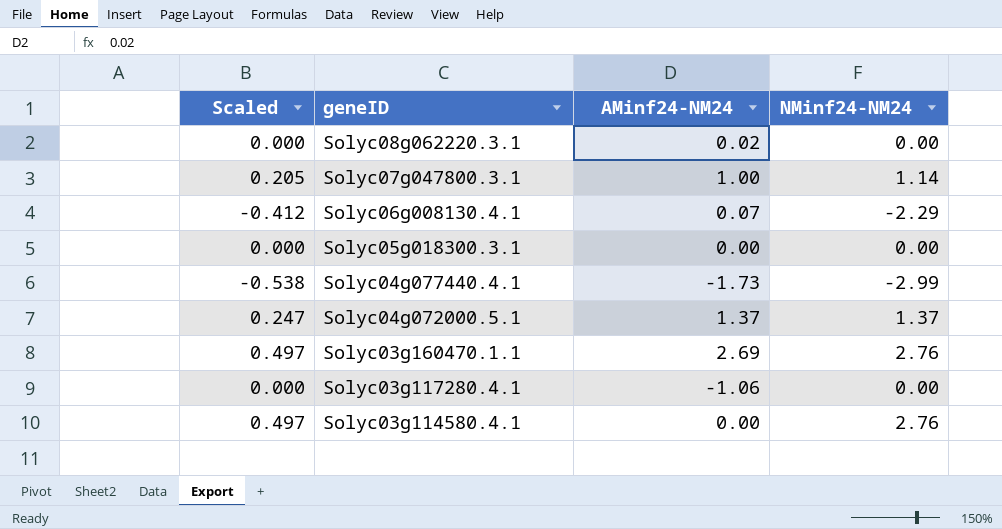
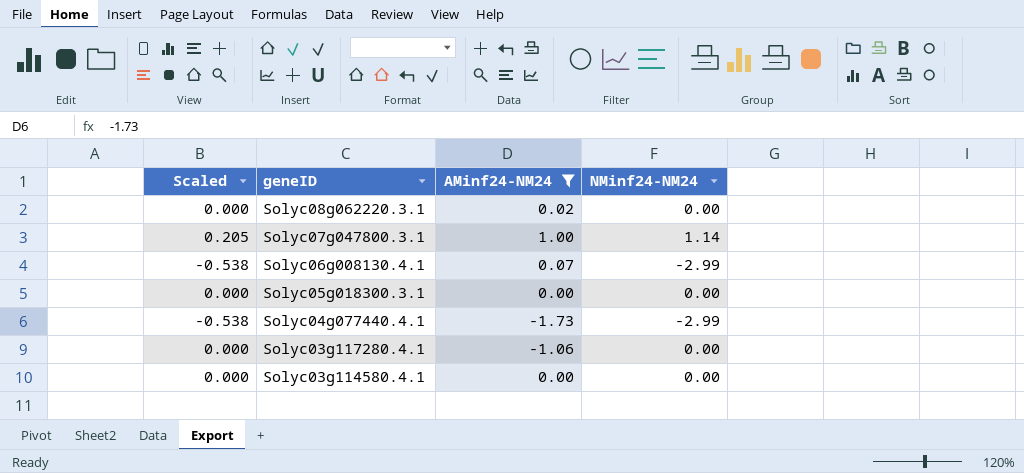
filter: none -> AMinf24-NM24 <= 1.00
Solyc06g008130.4.1 | Scaled: -0.412 -> -0.538
Solyc06g008130.4.1 | NMinf24-NM24: -2.29 -> -2.99
Solyc03g114580.4.1 | Scaled: 0.497 -> 0.000
Solyc03g114580.4.1 | NMinf24-NM24: 2.76 -> 0.00

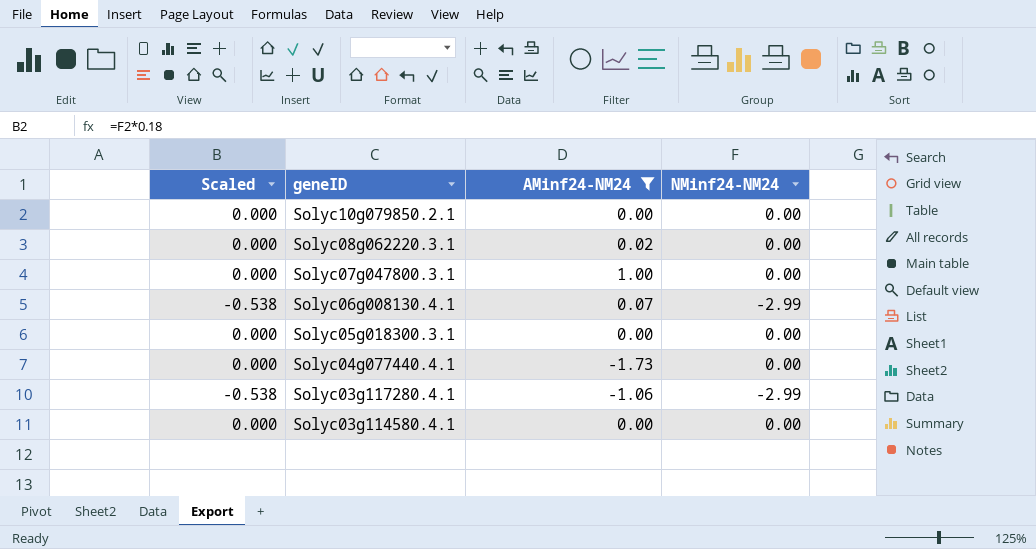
row Solyc10g079850.2.1: none -> 0.000 | 0.00 | 0.00
Solyc07g047800.3.1 | Scaled: 0.205 -> 0.000
Solyc07g047800.3.1 | NMinf24-NM24: 1.14 -> 0.00
Solyc04g077440.4.1 | Scaled: -0.538 -> 0.000
Solyc04g077440.4.1 | NMinf24-NM24: -2.99 -> 0.00
Solyc03g117280.4.1 | Scaled: 0.000 -> -0.538
Solyc03g117280.4.1 | NMinf24-NM24: 0.00 -> -2.99

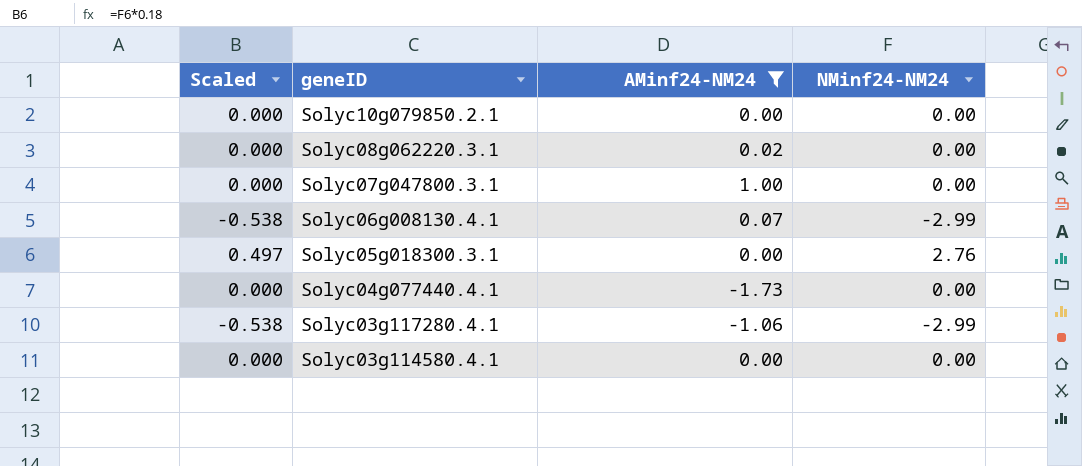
Solyc05g018300.3.1 | Scaled: 0.000 -> 0.497
Solyc05g018300.3.1 | NMinf24-NM24: 0.00 -> 2.76

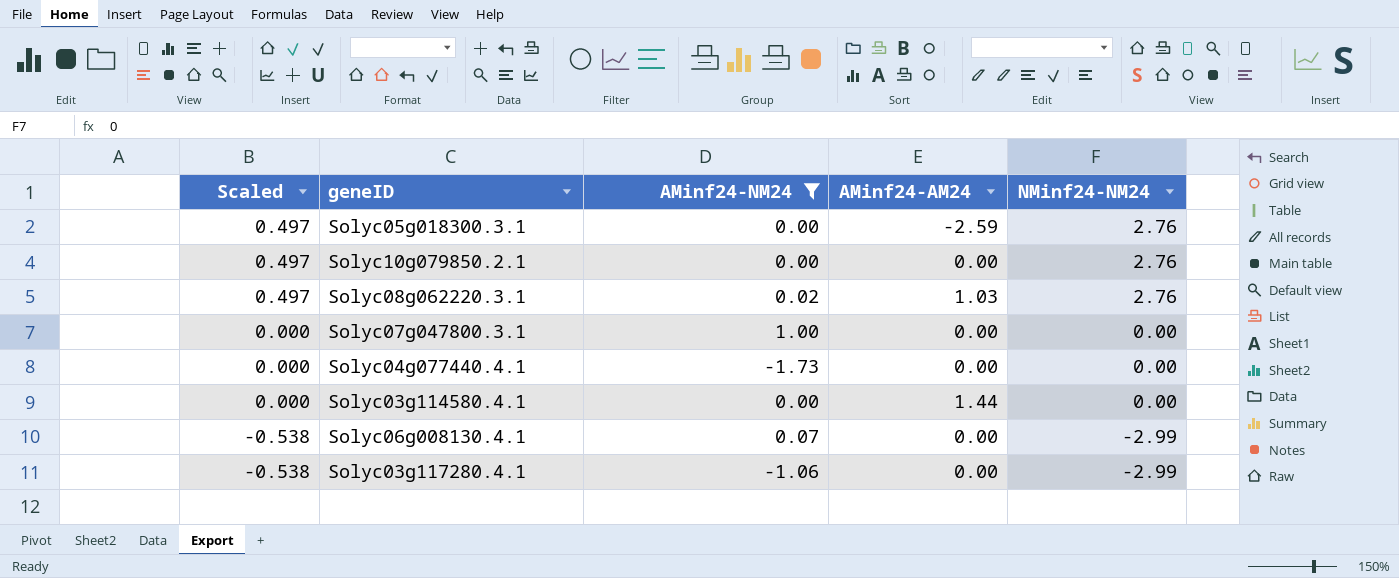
row order: geneID descending -> Scaled descending
column AMinf24-AM24 | position: none -> 4
Solyc10g079850.2.1 | Scaled: 0.000 -> 0.497
Solyc10g079850.2.1 | NMinf24-NM24: 0.00 -> 2.76
Solyc08g062220.3.1 | Scaled: 0.000 -> 0.497
Solyc08g062220.3.1 | NMinf24-NM24: 0.00 -> 2.76

